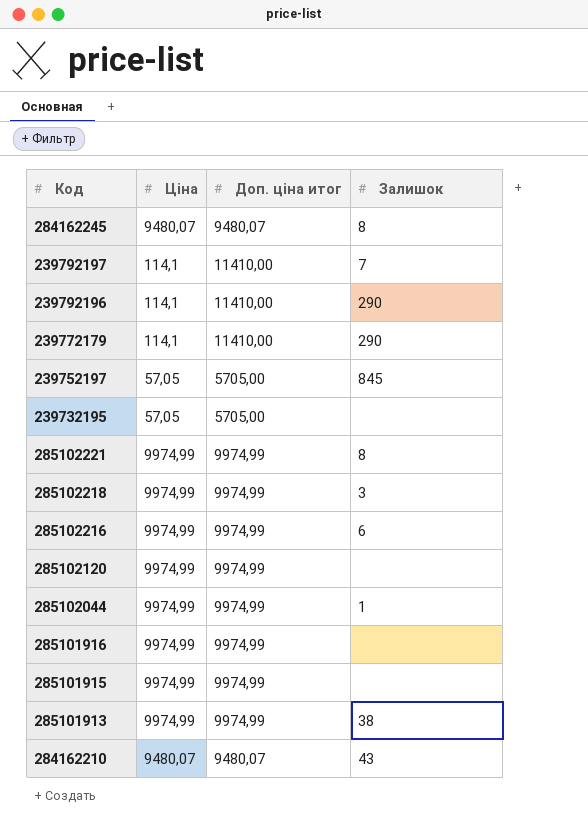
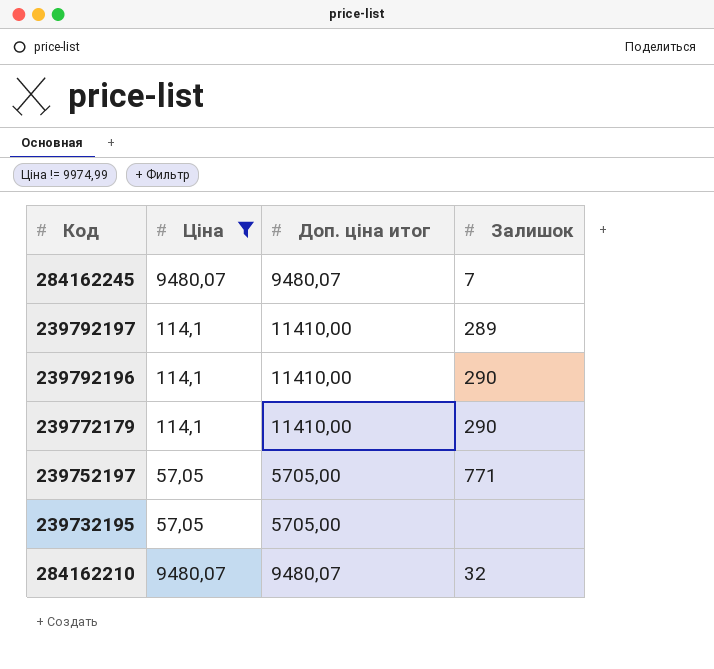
filter: none -> Ціна != 9974,99
284162245 | Залишок: 8 -> 7
239792197 | Залишок: 7 -> 289
239752197 | Залишок: 845 -> 771
284162210 | Залишок: 43 -> 32

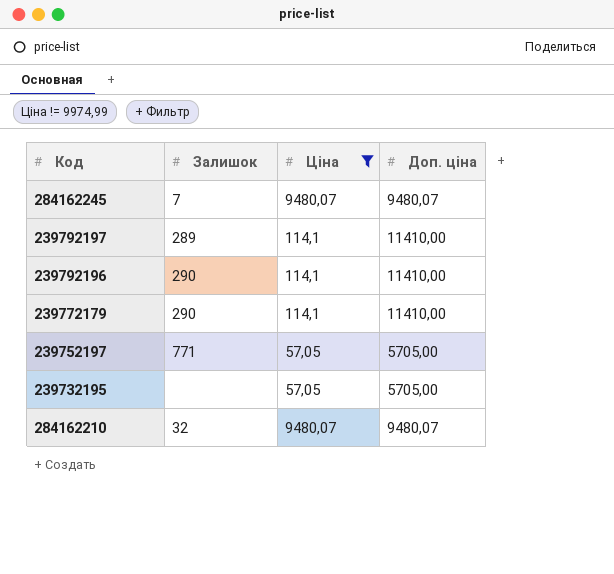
column Залишок | position: 4 -> 2
column name: Доп. ціна итог -> Доп. ціна

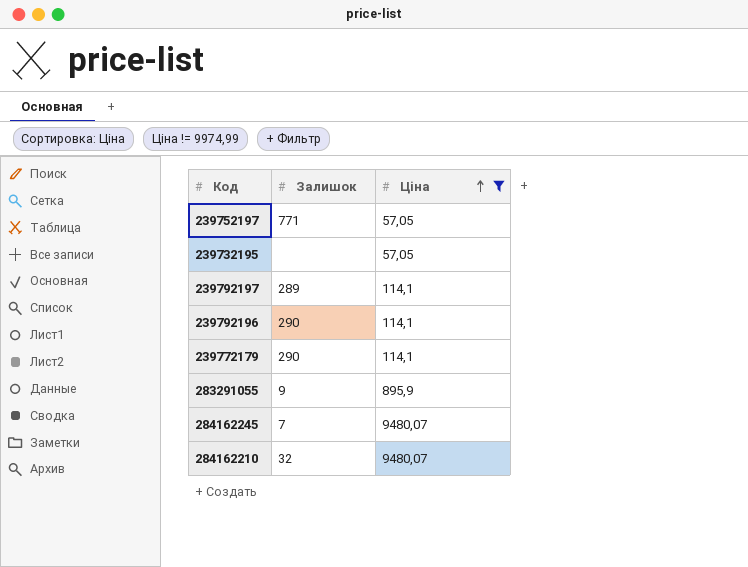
row order: none -> Ціна ascending
column Доп. ціна | position: 4 -> none
row 283291055: none -> 9 | 895,9

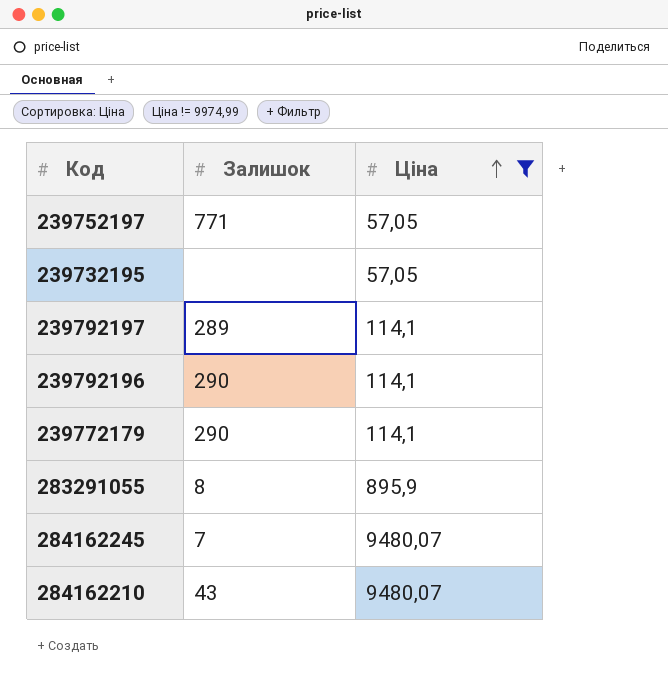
283291055 | Залишок: 9 -> 8
284162210 | Залишок: 32 -> 43

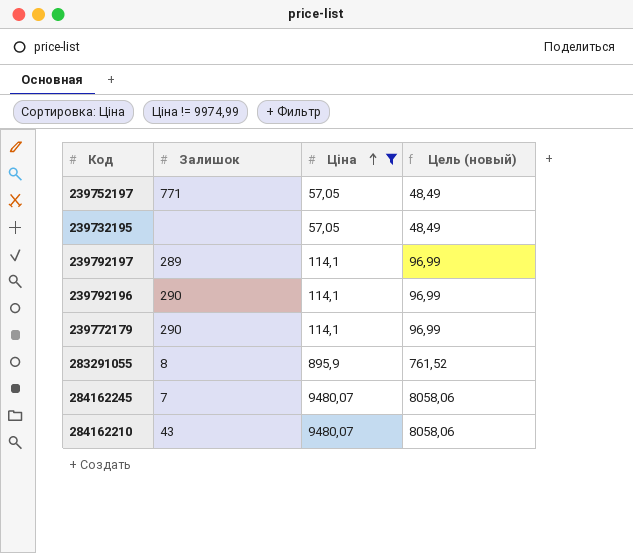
column Цель (новый) | formula: none -> [Ціна] * 0,85

